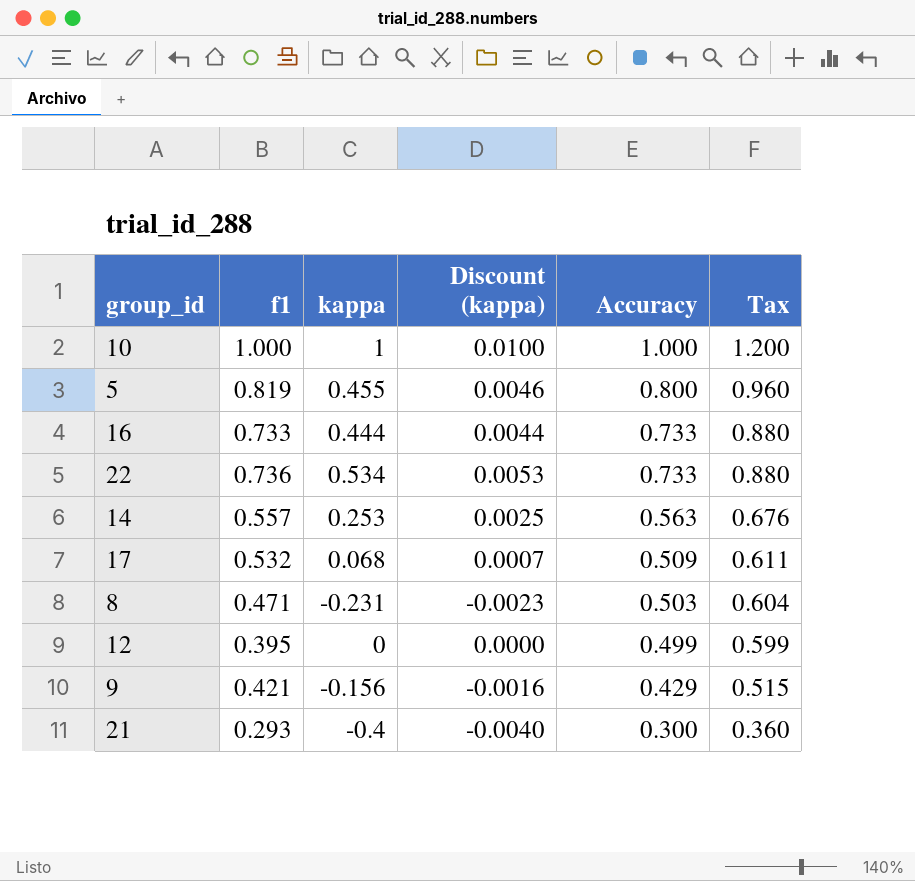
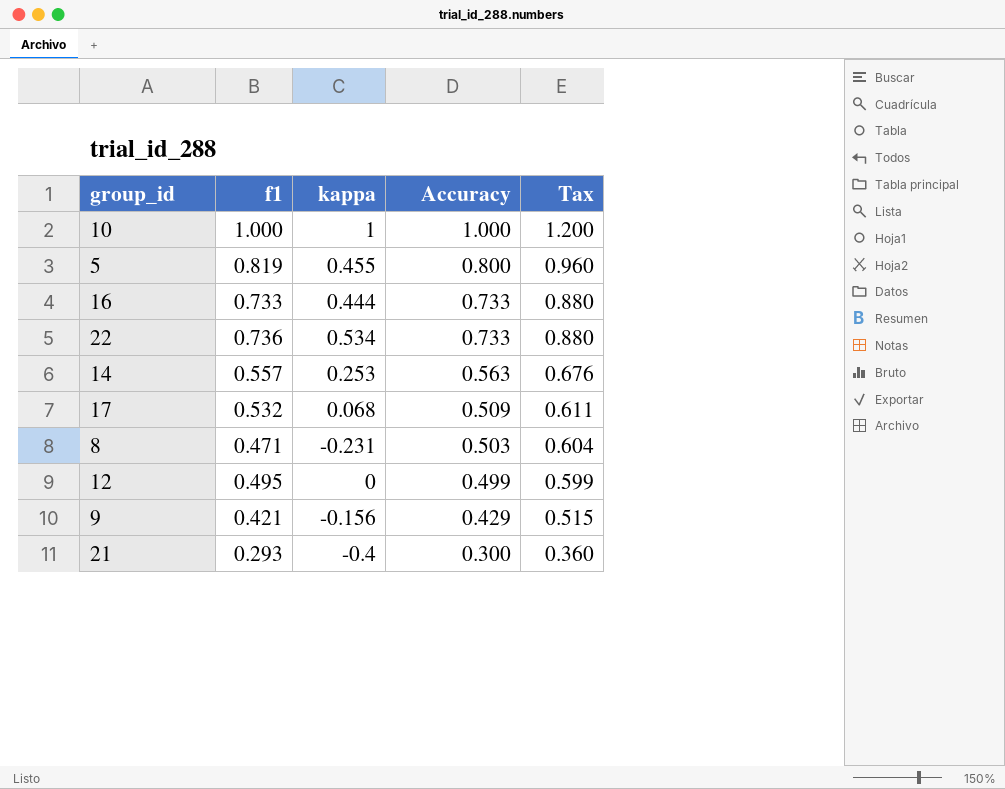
column Discount (kappa) | formula: [kappa] * 0.01 -> none
12 | f1: 0.395 -> 0.495

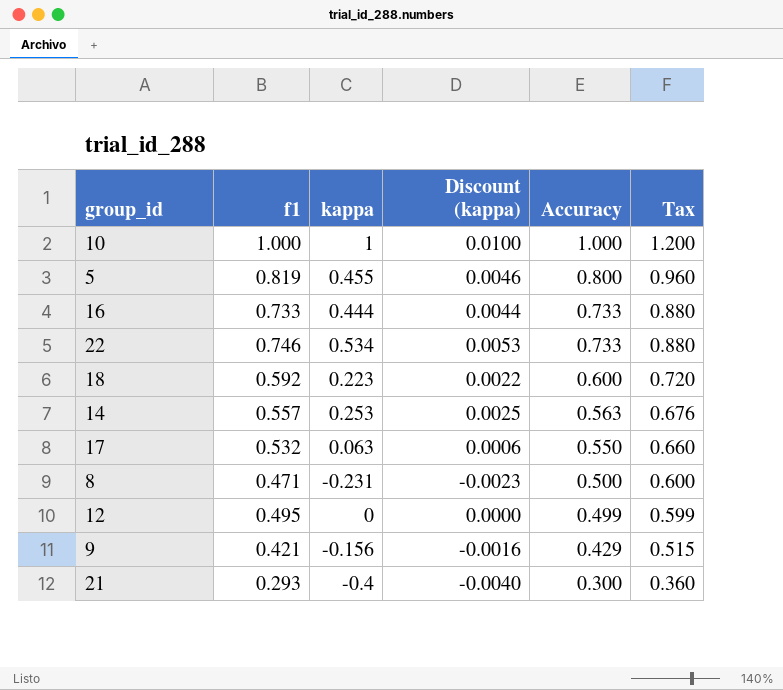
column Discount (kappa) | formula: none -> [kappa] * 0.01
22 | f1: 0.736 -> 0.746
row 18: none -> 0.592 | 0.223 | 0.0022 | 0.600 | 0.720
17 | kappa: 0.068 -> 0.063
17 | Accuracy: 0.509 -> 0.550
17 | Tax: 0.611 -> 0.660
8 | Accuracy: 0.503 -> 0.500
8 | Tax: 0.604 -> 0.600

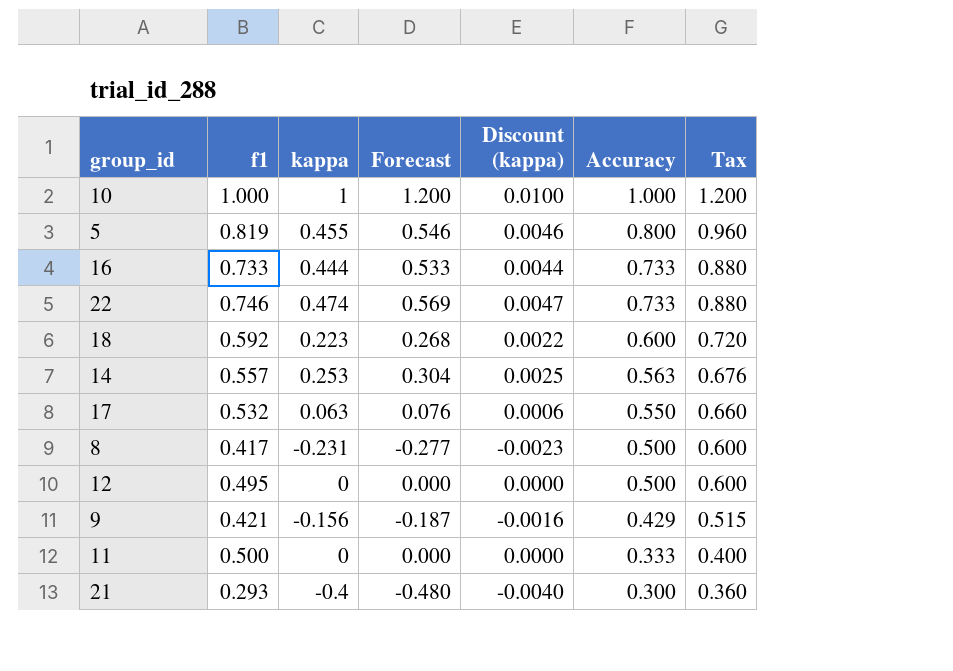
column Forecast | formula: none -> [kappa] * 1.2
22 | kappa: 0.534 -> 0.474
22 | Discount (kappa): 0.0053 -> 0.0047
8 | f1: 0.471 -> 0.417
12 | Accuracy: 0.499 -> 0.500
12 | Tax: 0.599 -> 0.600
row 11: none -> 0.500 | 0 | 0.000 | 0.0000 | 0.333 | 0.400

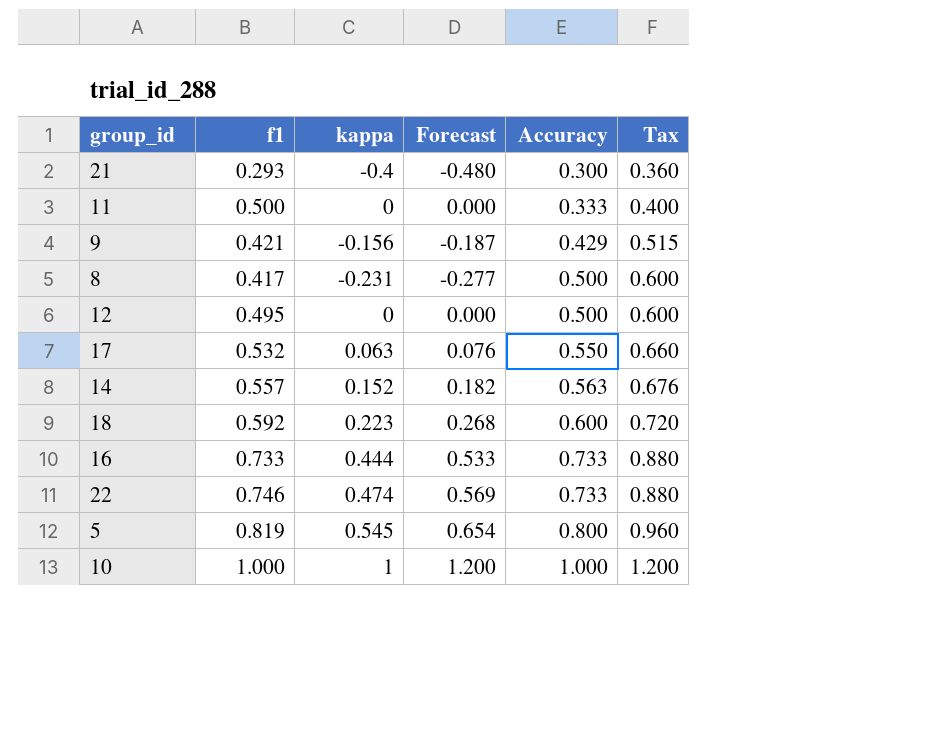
row order: Accuracy descending -> Accuracy ascending
column Discount (kappa) | formula: [kappa] * 0.01 -> none
14 | kappa: 0.253 -> 0.152
14 | Forecast: 0.304 -> 0.182
5 | kappa: 0.455 -> 0.545
5 | Forecast: 0.546 -> 0.654

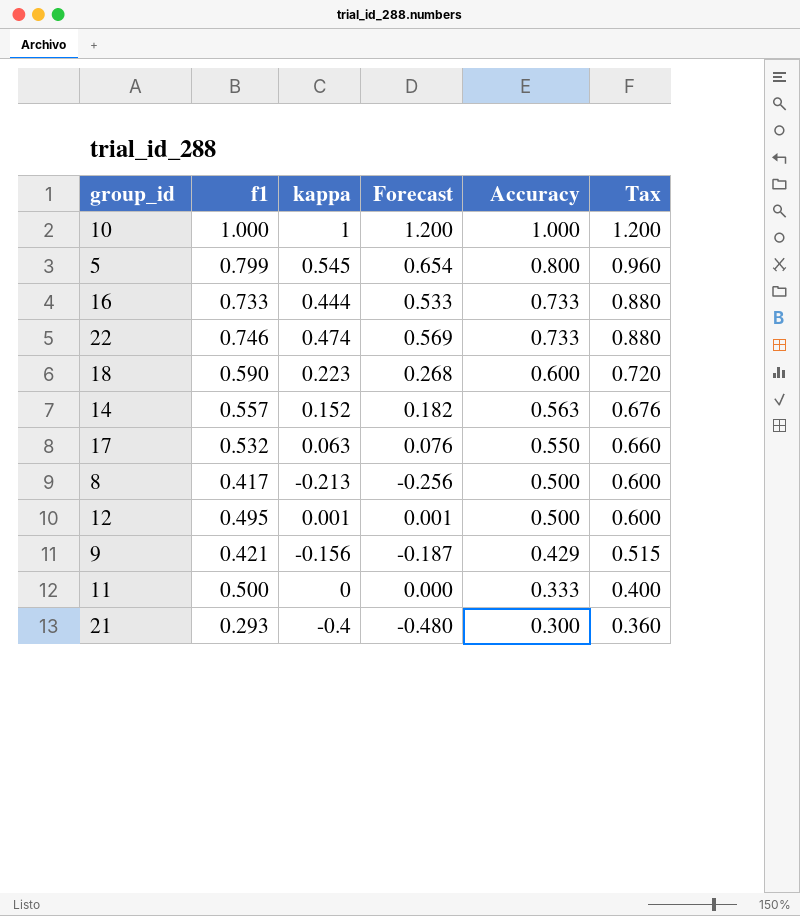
row order: Accuracy ascending -> Accuracy descending
5 | f1: 0.819 -> 0.799
18 | f1: 0.592 -> 0.590
8 | kappa: -0.231 -> -0.213
8 | Forecast: -0.277 -> -0.256
12 | kappa: 0 -> 0.001
12 | Forecast: 0.000 -> 0.001

